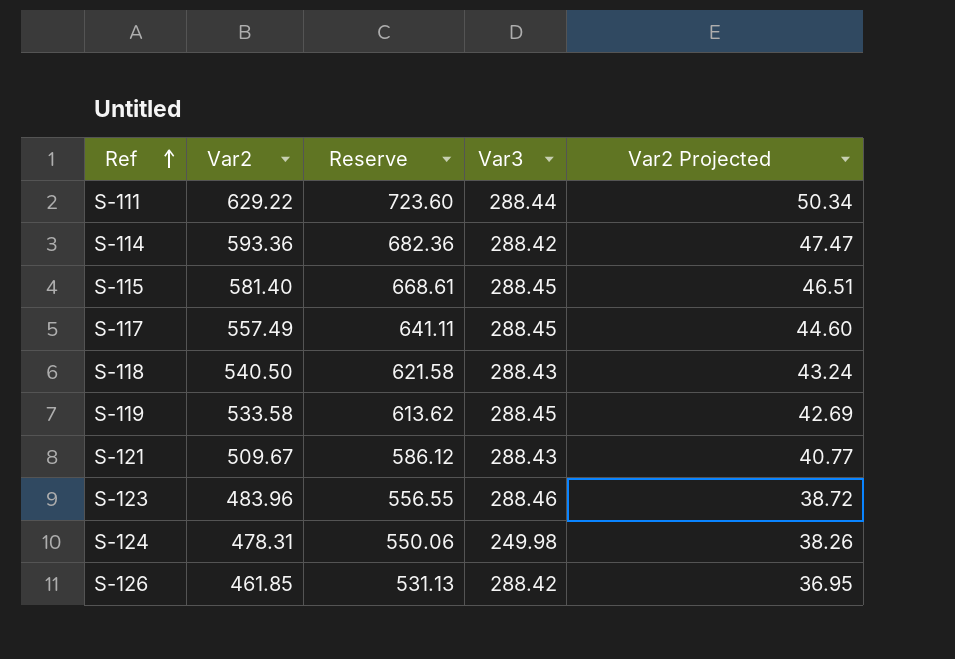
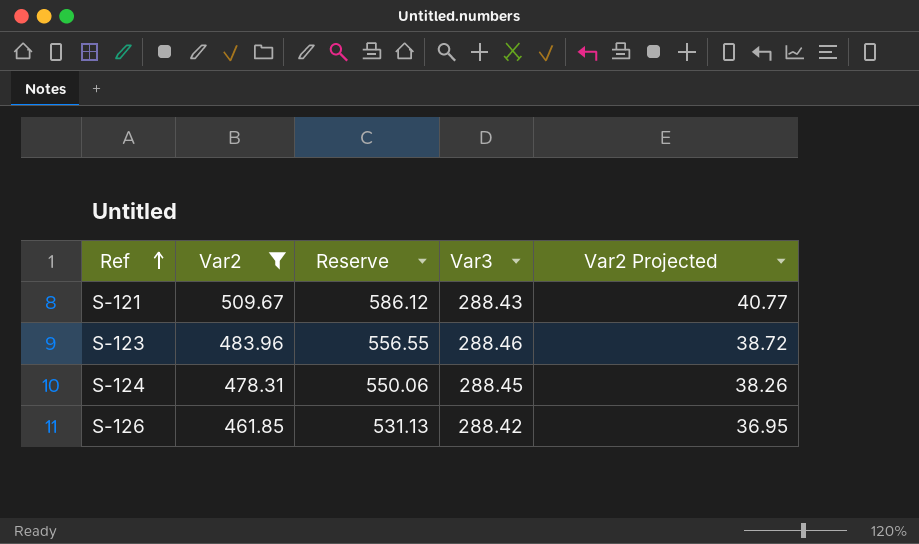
filter: none -> Var2 <= 509.67
S-124 | Var3: 249.98 -> 288.45

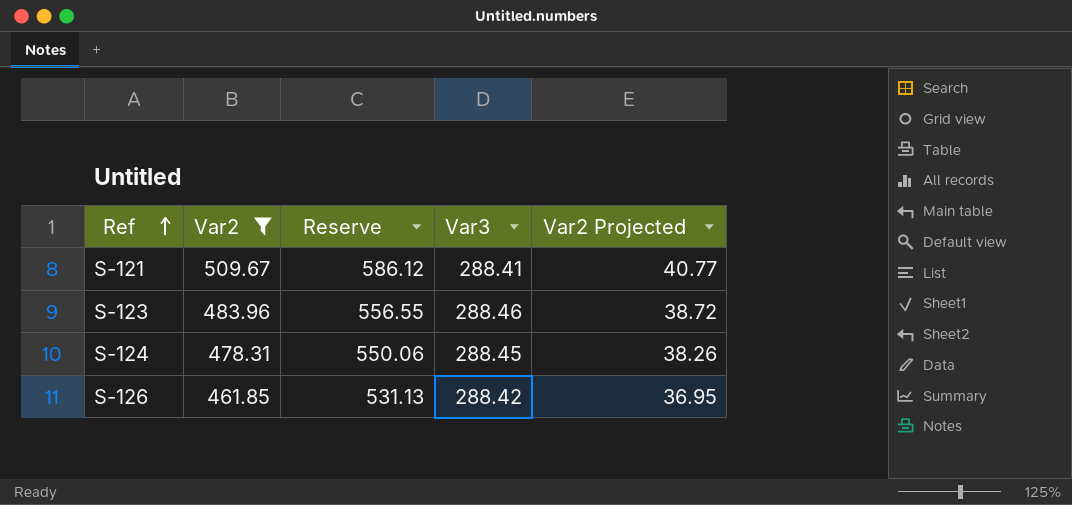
S-121 | Var3: 288.43 -> 288.41

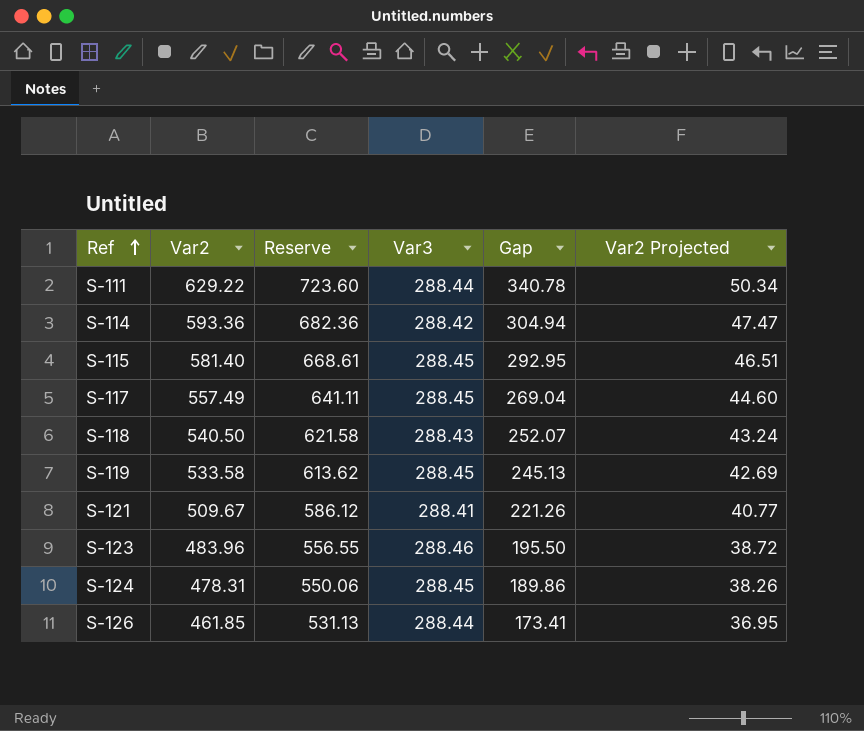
filter: Var2 <= 509.67 -> none
column Gap | formula: none -> [Var2] - [Var3]
S-126 | Var3: 288.42 -> 288.44

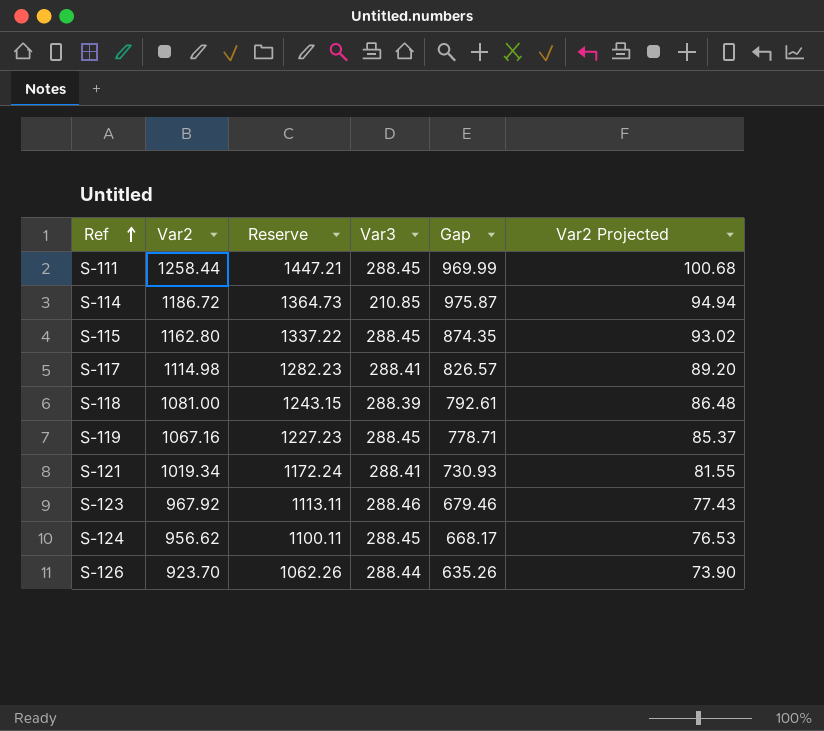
S-111 | Var2: 629.22 -> 1258.44
S-111 | Reserve: 723.60 -> 1447.21
S-111 | Var3: 288.44 -> 288.45
S-111 | Gap: 340.78 -> 969.99
S-111 | Var2 Projected: 50.34 -> 100.68
S-114 | Var2: 593.36 -> 1186.72
S-114 | Reserve: 682.36 -> 1364.73
S-114 | Var3: 288.42 -> 210.85
S-114 | Gap: 304.94 -> 975.87
S-114 | Var2 Projected: 47.47 -> 94.94
S-115 | Var2: 581.40 -> 1162.80
S-115 | Reserve: 668.61 -> 1337.22
S-115 | Gap: 292.95 -> 874.35
S-115 | Var2 Projected: 46.51 -> 93.02
S-117 | Var2: 557.49 -> 1114.98
S-117 | Reserve: 641.11 -> 1282.23
S-117 | Var3: 288.45 -> 288.41
S-117 | Gap: 269.04 -> 826.57
S-117 | Var2 Projected: 44.60 -> 89.20
S-118 | Var2: 540.50 -> 1081.00
S-118 | Reserve: 621.58 -> 1243.15
S-118 | Var3: 288.43 -> 288.39
S-118 | Gap: 252.07 -> 792.61
S-118 | Var2 Projected: 43.24 -> 86.48
S-119 | Var2: 533.58 -> 1067.16
S-119 | Reserve: 613.62 -> 1227.23
S-119 | Gap: 245.13 -> 778.71
S-119 | Var2 Projected: 42.69 -> 85.37
S-121 | Var2: 509.67 -> 1019.34
S-121 | Reserve: 586.12 -> 1172.24
S-121 | Gap: 221.26 -> 730.93
S-121 | Var2 Projected: 40.77 -> 81.55
S-123 | Var2: 483.96 -> 967.92
S-123 | Reserve: 556.55 -> 1113.11
S-123 | Gap: 195.50 -> 679.46
S-123 | Var2 Projected: 38.72 -> 77.43
S-124 | Var2: 478.31 -> 956.62
S-124 | Reserve: 550.06 -> 1100.11
S-124 | Gap: 189.86 -> 668.17
S-124 | Var2 Projected: 38.26 -> 76.53
S-126 | Var2: 461.85 -> 923.70
S-126 | Reserve: 531.13 -> 1062.26
S-126 | Gap: 173.41 -> 635.26
S-126 | Var2 Projected: 36.95 -> 73.90

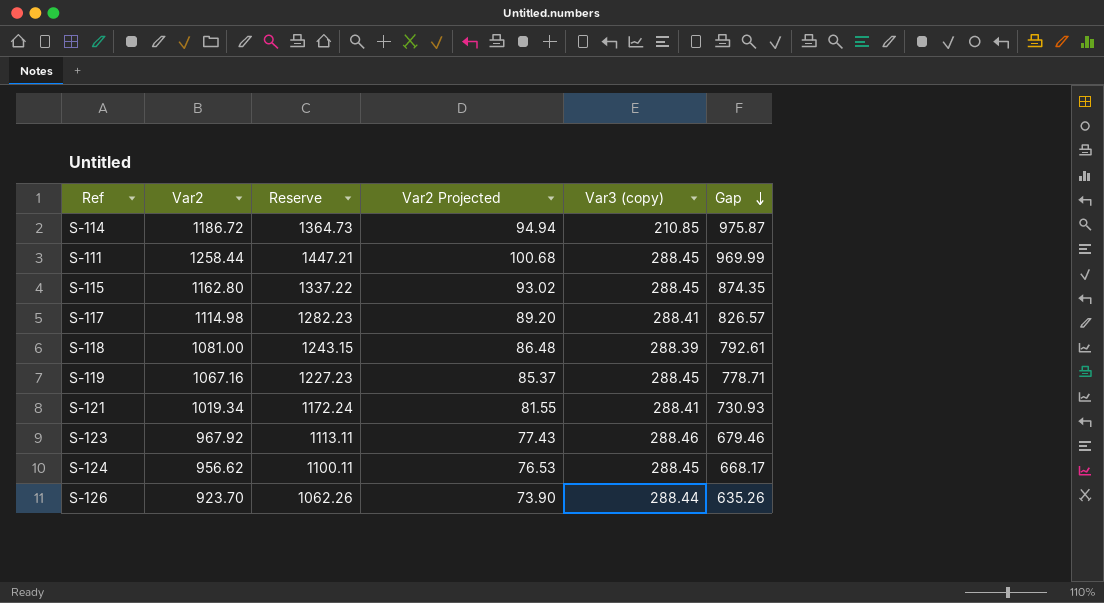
row order: Ref ascending -> Gap descending
column Var2 Projected | position: 6 -> 4
column name: Var3 -> Var3 (copy)

